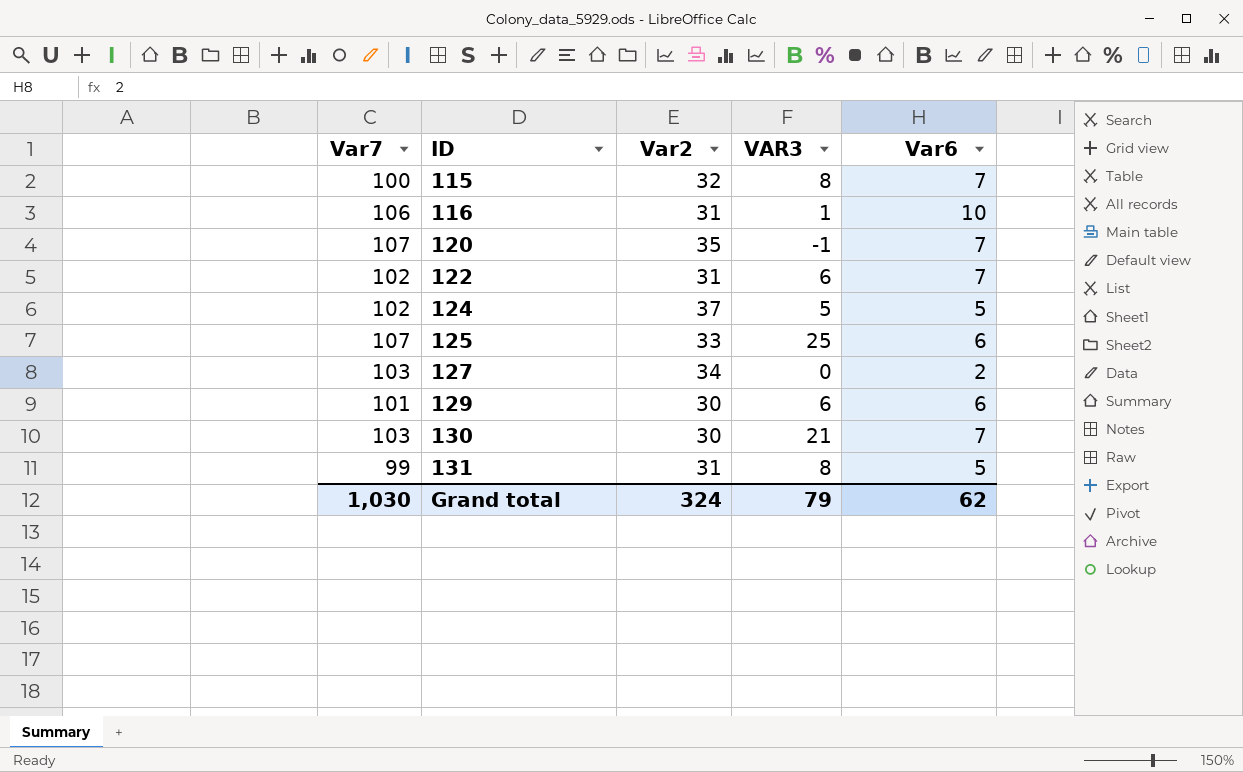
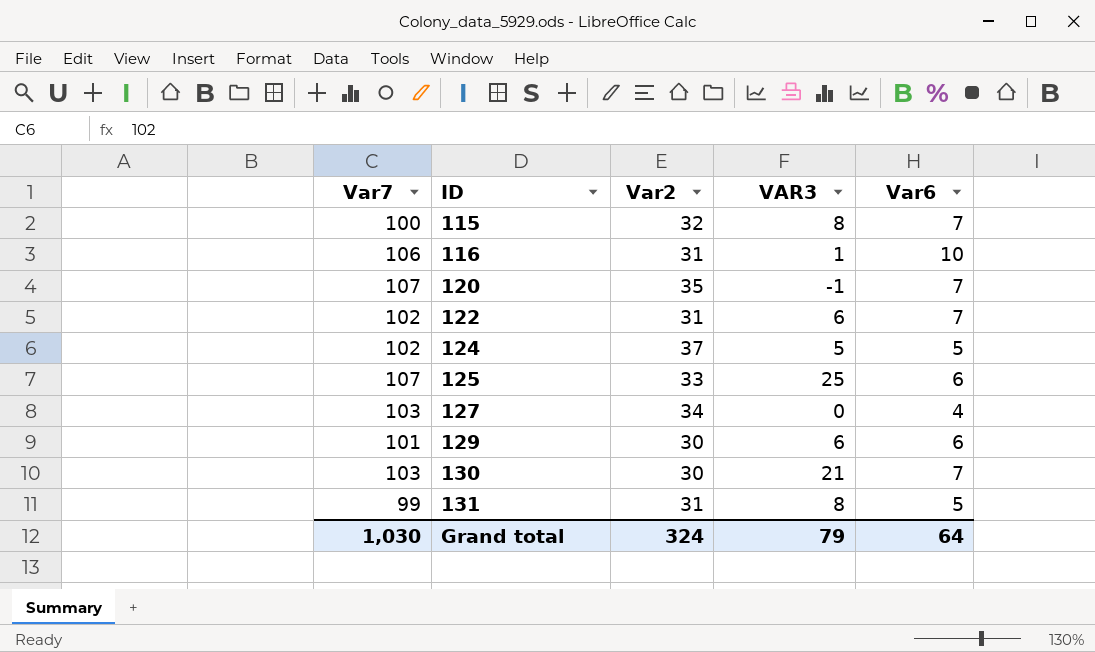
127 | Var6: 2 -> 4
Grand total | Var6: 62 -> 64

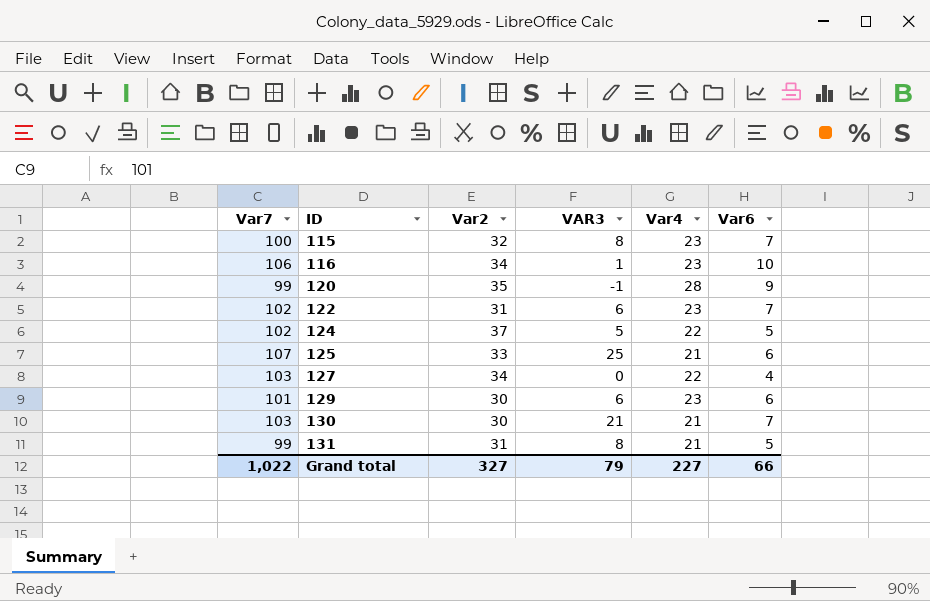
column Var4 | position: none -> 5
116 | Var2: 31 -> 34
120 | Var7: 107 -> 99
120 | Var6: 7 -> 9
Grand total | Var7: 1,030 -> 1,022
Grand total | Var2: 324 -> 327
Grand total | Var6: 64 -> 66

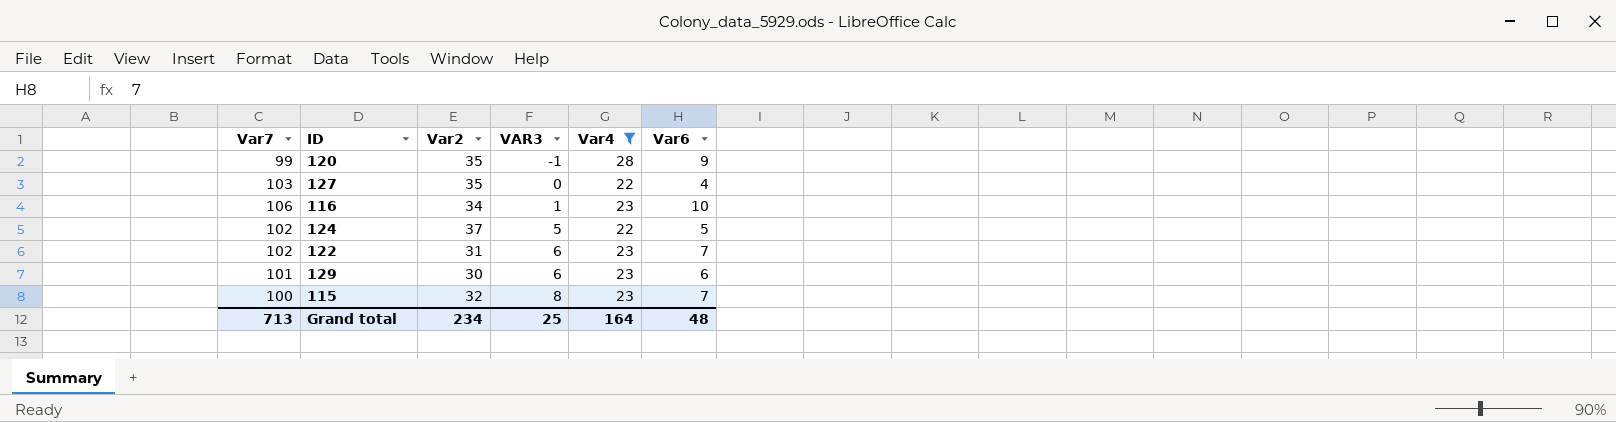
filter: none -> Var4 != 21
row order: ID ascending -> VAR3 ascending
127 | Var2: 34 -> 35
Grand total | Var7: 1,022 -> 713
Grand total | Var2: 327 -> 234
Grand total | VAR3: 79 -> 25
Grand total | Var4: 227 -> 164
Grand total | Var6: 66 -> 48

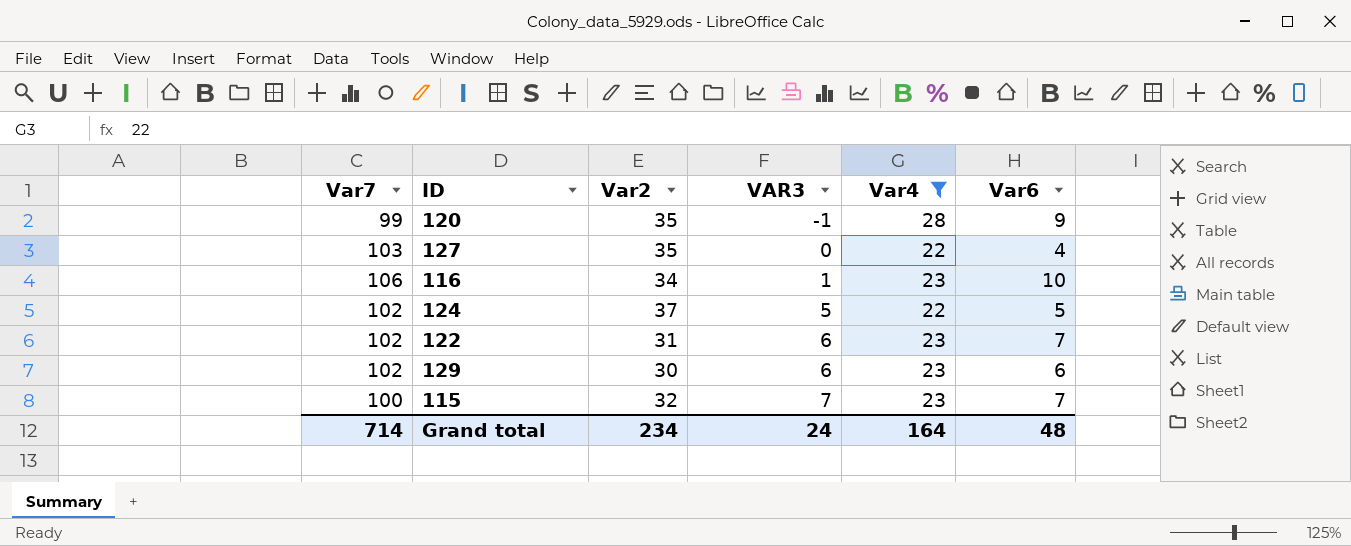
129 | Var7: 101 -> 102
115 | VAR3: 8 -> 7
Grand total | Var7: 713 -> 714
Grand total | VAR3: 25 -> 24

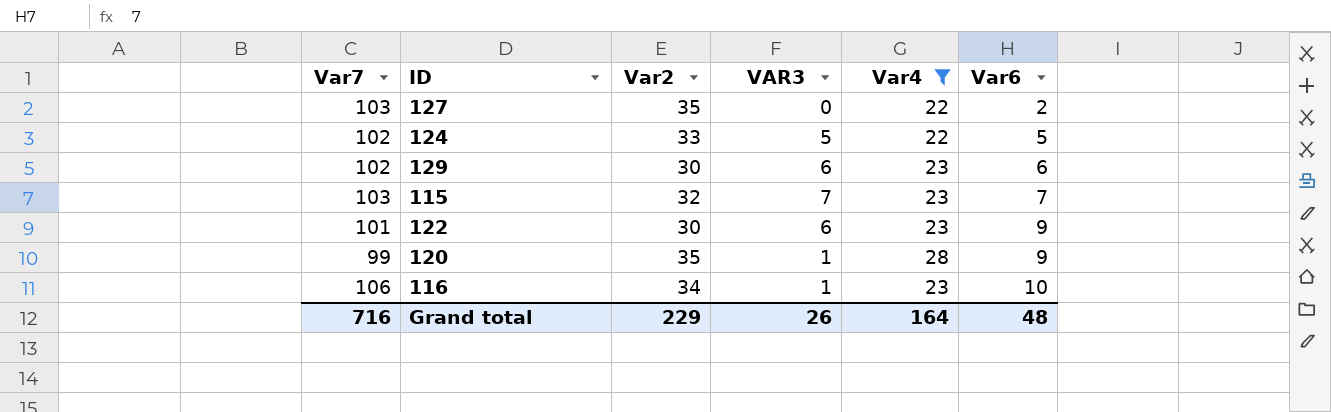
row order: VAR3 ascending -> Var6 ascending
127 | Var6: 4 -> 2
124 | Var2: 37 -> 33
115 | Var7: 100 -> 103
122 | Var7: 102 -> 101
122 | Var2: 31 -> 30
122 | Var6: 7 -> 9
120 | VAR3: -1 -> 1
Grand total | Var7: 714 -> 716
Grand total | Var2: 234 -> 229
Grand total | VAR3: 24 -> 26

